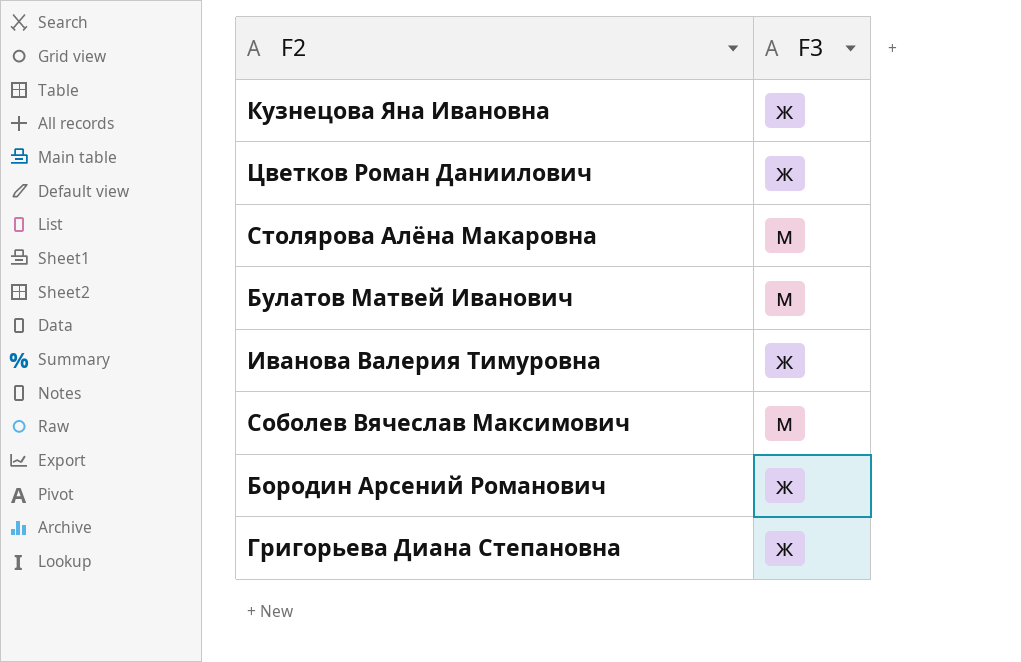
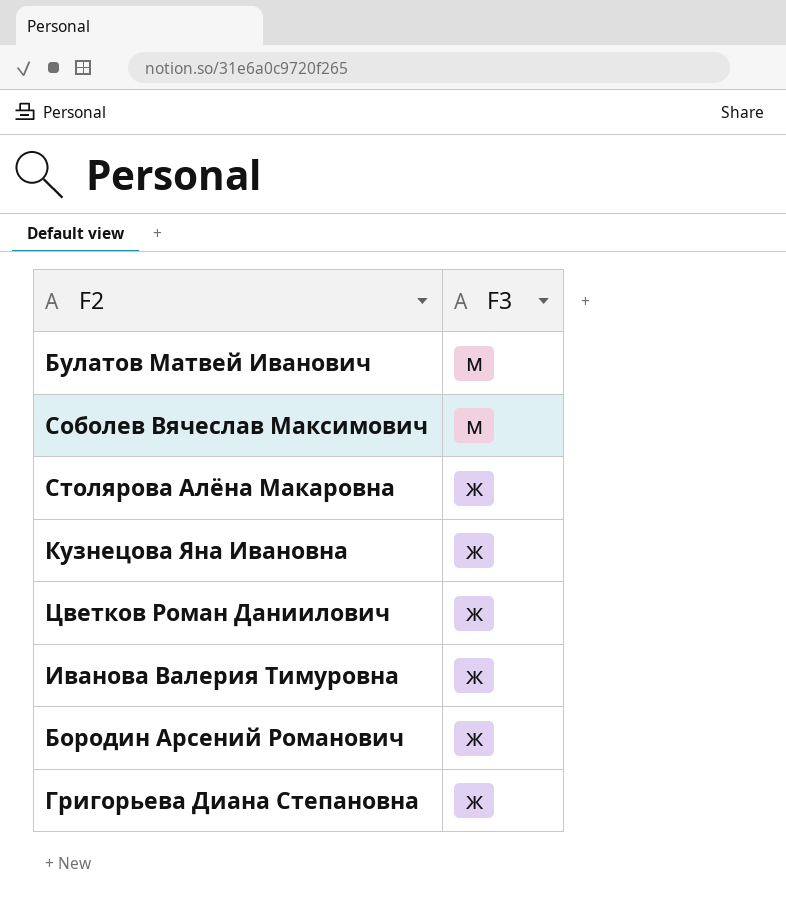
row order: none -> F3 descending
Столярова Алёна Макаровна | F3: м -> ж

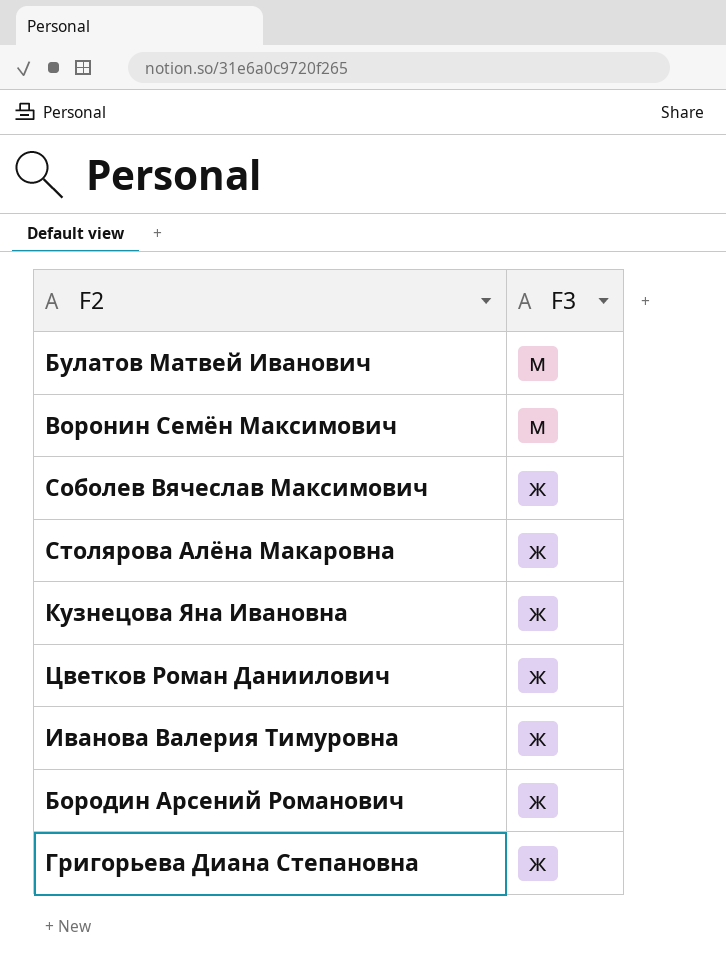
row Воронин Семён Максимович: none -> м
Соболев Вячеслав Максимович | F3: м -> ж

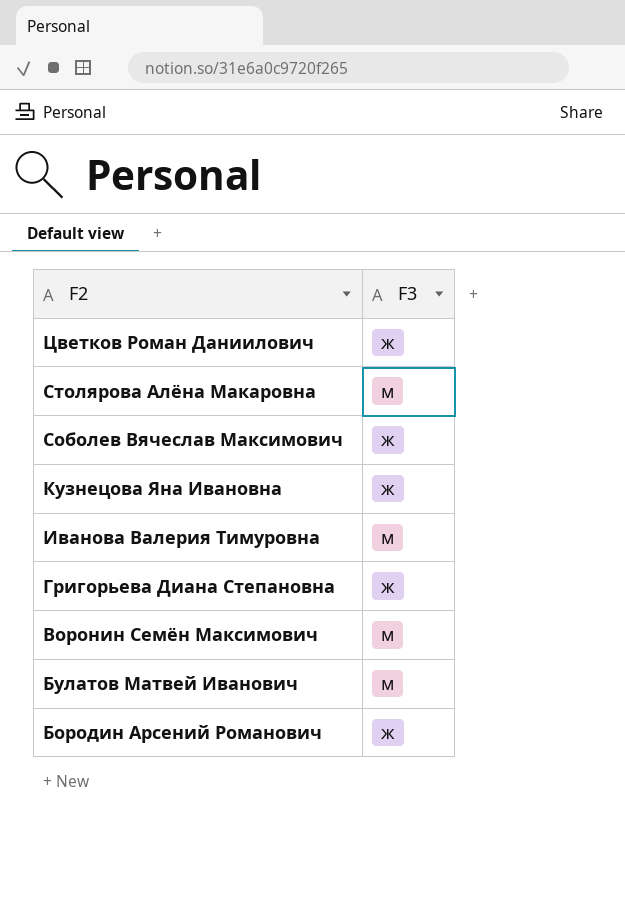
row order: F3 descending -> F2 descending
Столярова Алёна Макаровна | F3: ж -> м
Иванова Валерия Тимуровна | F3: ж -> м

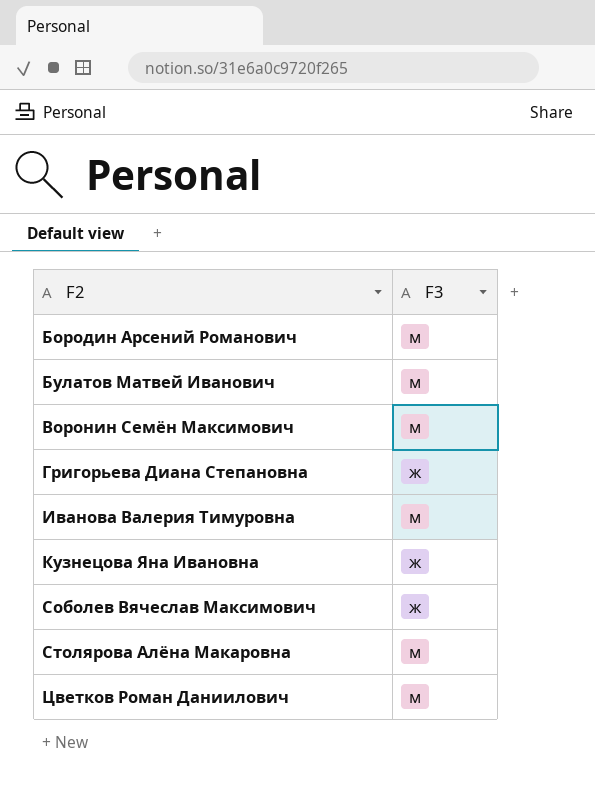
row order: F2 descending -> F2 ascending
Бородин Арсений Романович | F3: ж -> м
Цветков Роман Даниилович | F3: ж -> м

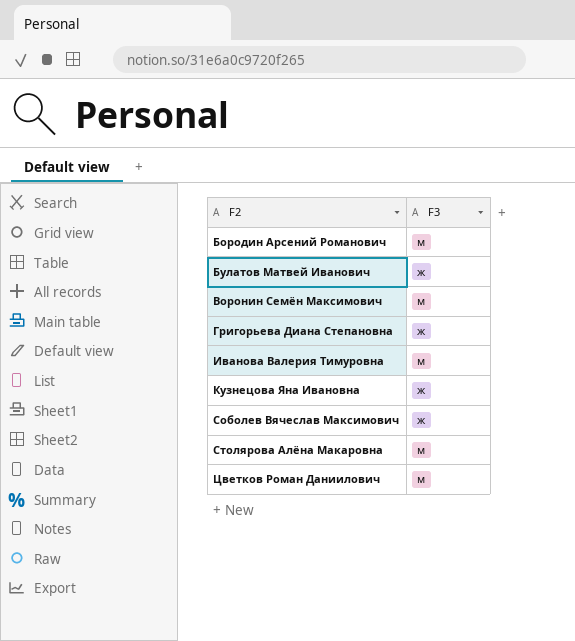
Булатов Матвей Иванович | F3: м -> ж

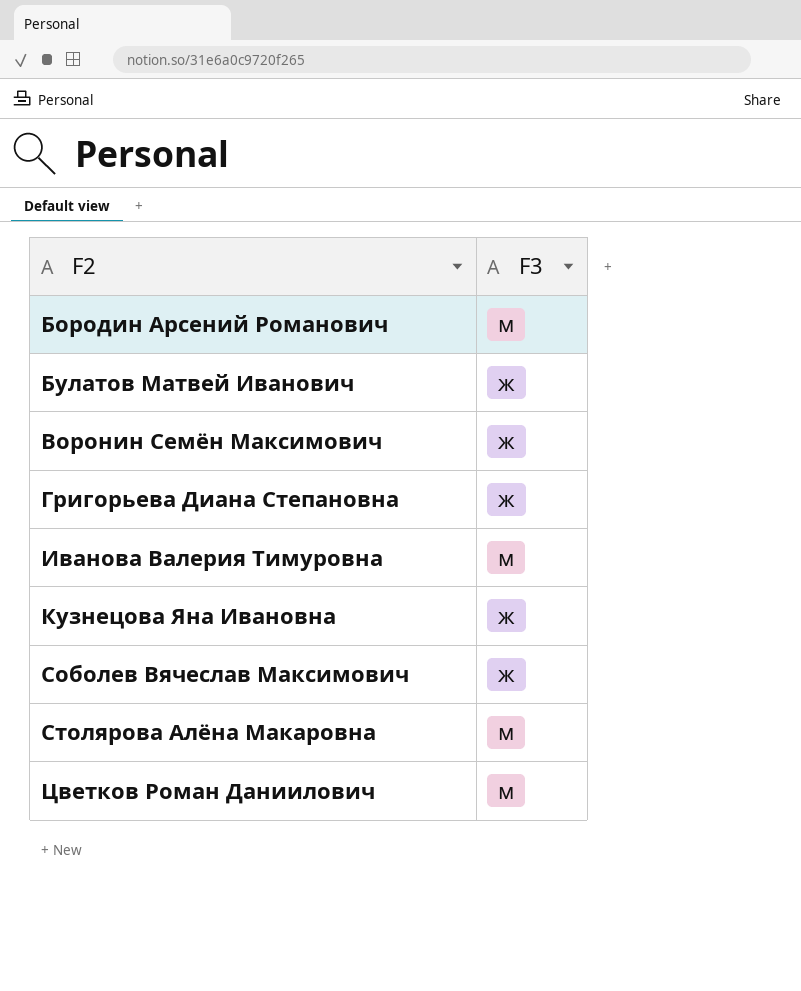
Воронин Семён Максимович | F3: м -> ж

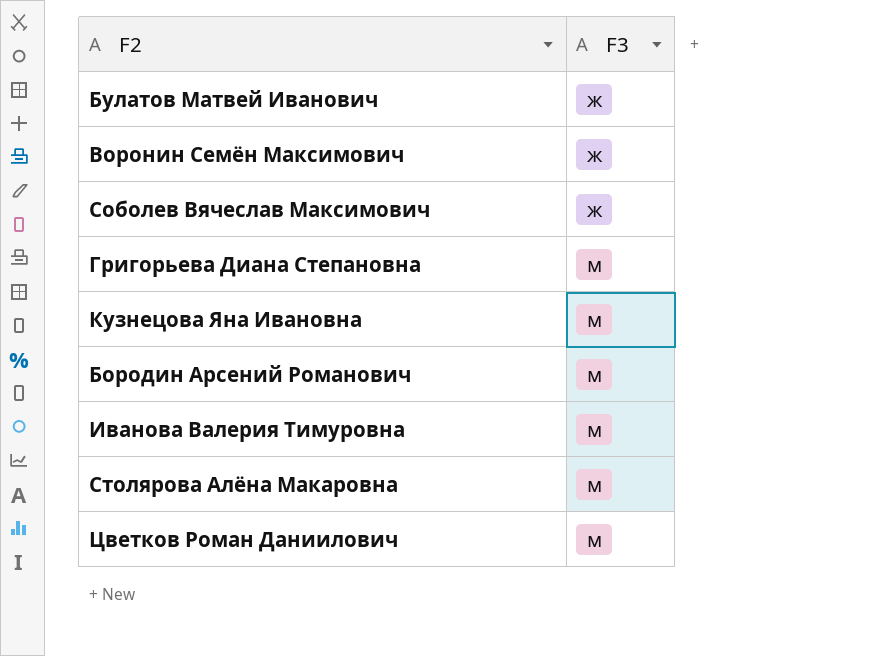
row order: F2 ascending -> F3 ascending
Григорьева Диана Степановна | F3: ж -> м
Кузнецова Яна Ивановна | F3: ж -> м

